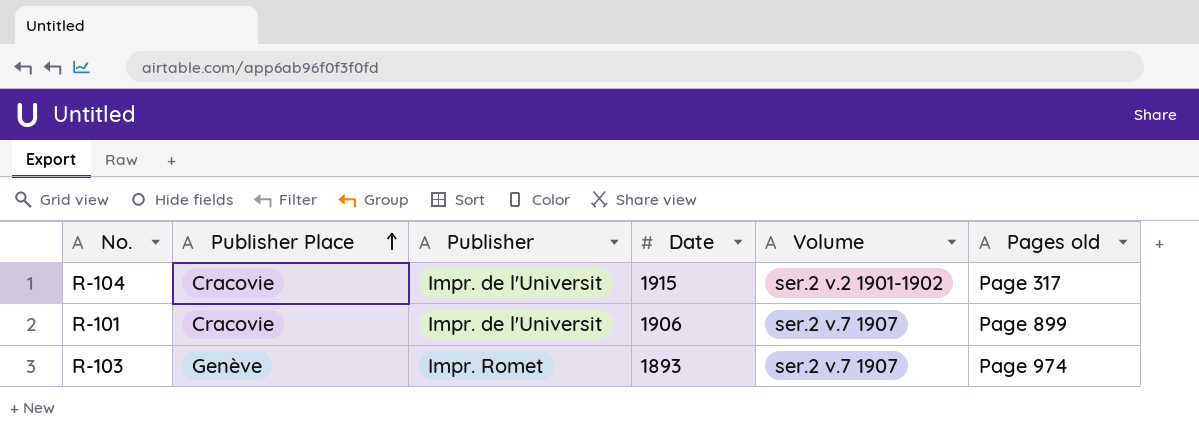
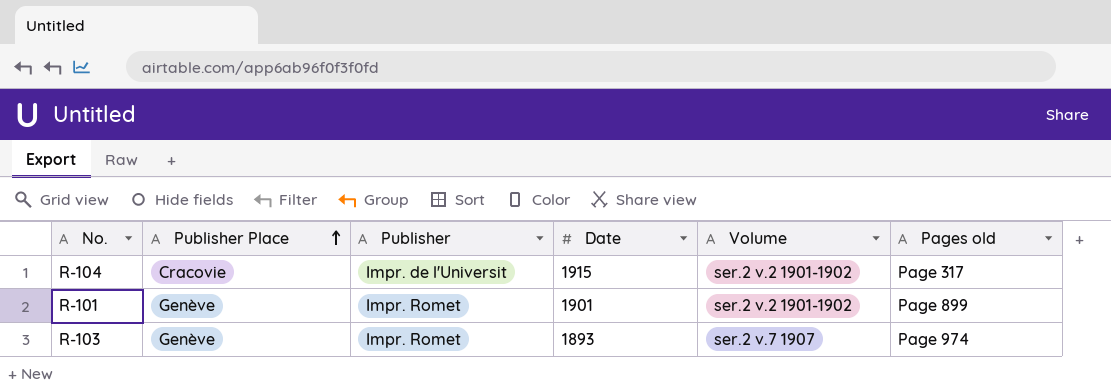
R-101 | Publisher Place: Cracovie -> Genève
R-101 | Publisher: Impr. de l'Universit -> Impr. Romet
R-101 | Date: 1906 -> 1901
R-101 | Volume: ser.2 v.7 1907 -> ser.2 v.2 1901-1902

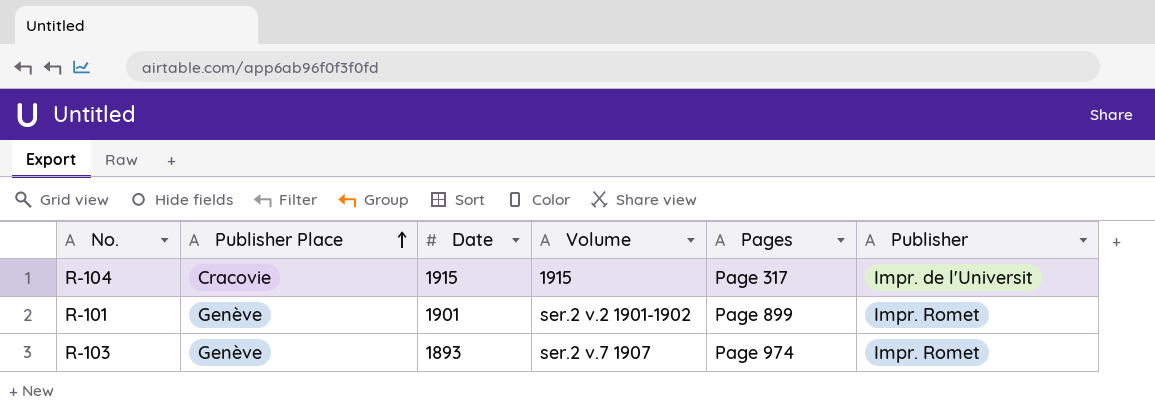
column name: Pages old -> Pages
column Publisher | position: 3 -> 6
R-104 | Volume: ser.2 v.2 1901-1902 -> 1915

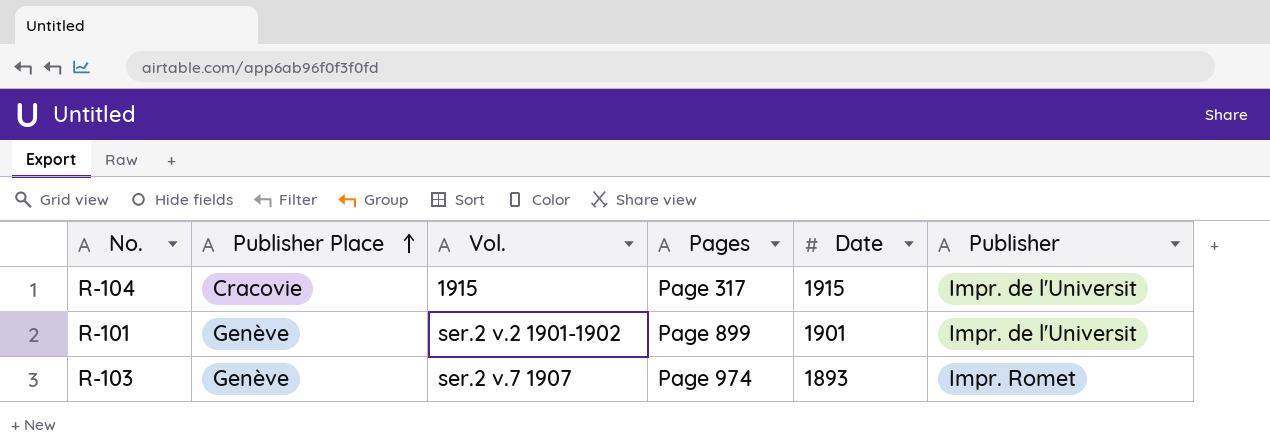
column name: Volume -> Vol.
column Date | position: 3 -> 5
R-101 | Publisher: Impr. Romet -> Impr. de l'Universit

